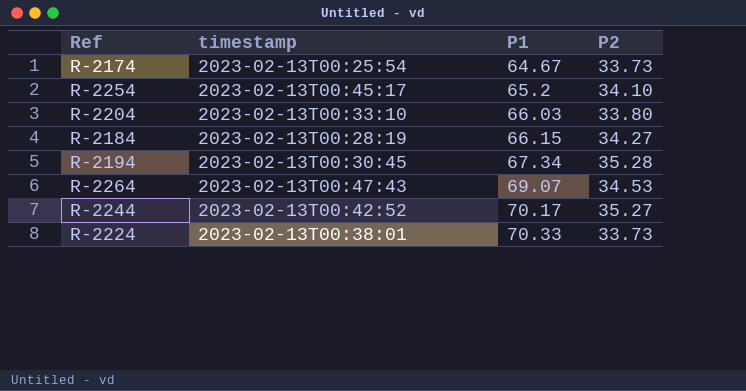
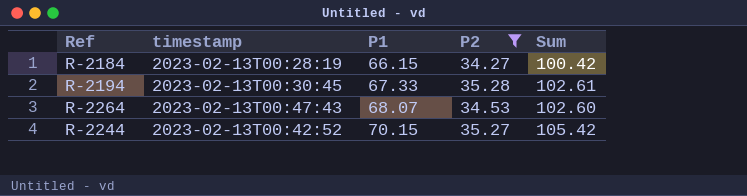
filter: none -> P2 >= 34.27
column Sum | formula: none -> [P1] + [P2]
R-2194 | P1: 67.34 -> 67.33
R-2264 | P1: 69.07 -> 68.07
R-2244 | P1: 70.17 -> 70.15

